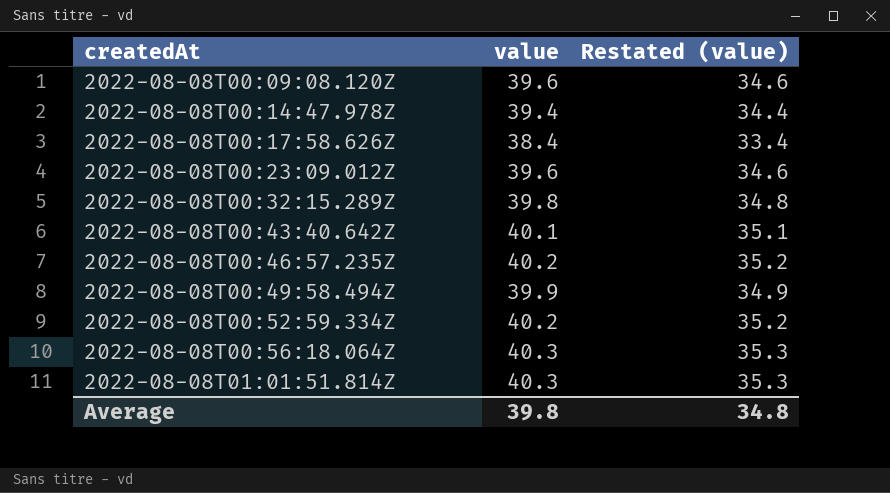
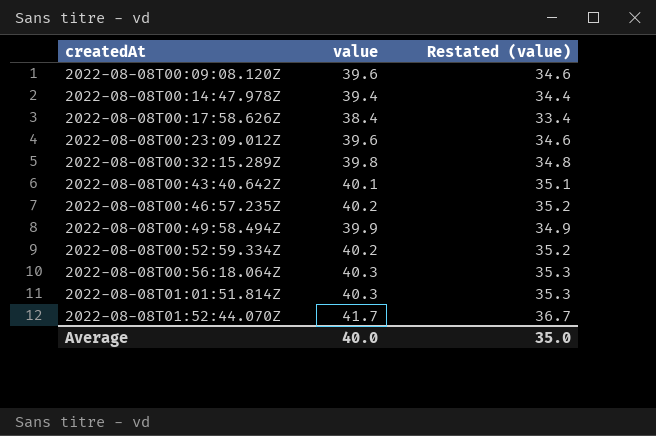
row 2022-08-08T01:52:44.070Z: none -> 41.7 | 36.7
Average | value: 39.8 -> 40.0
Average | Restated (value): 34.8 -> 35.0

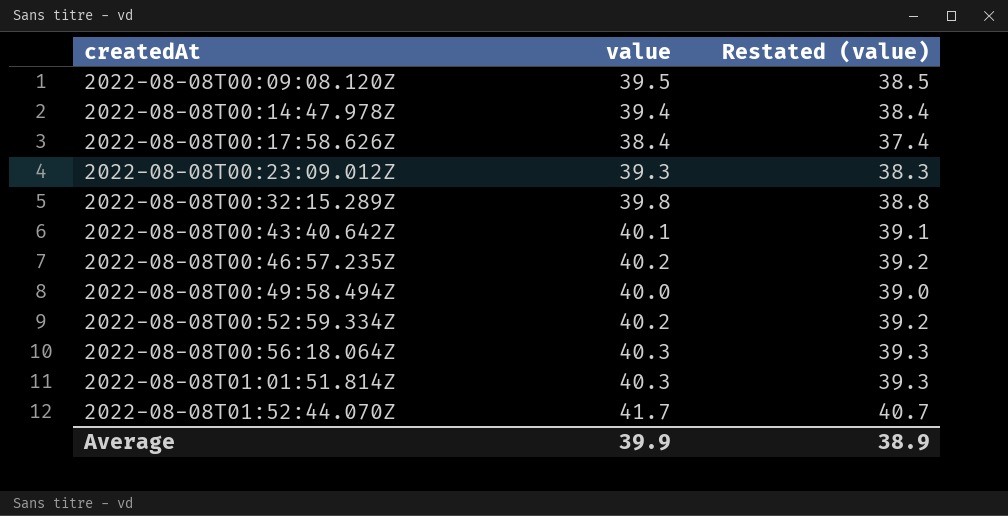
column Restated (value) | formula: [value] - 5 -> [value] - 1
2022-08-08T00:09:08.120Z | value: 39.6 -> 39.5
2022-08-08T00:23:09.012Z | value: 39.6 -> 39.3
2022-08-08T00:49:58.494Z | value: 39.9 -> 40.0
Average | value: 40.0 -> 39.9
Average | Restated (value): 35.0 -> 38.9

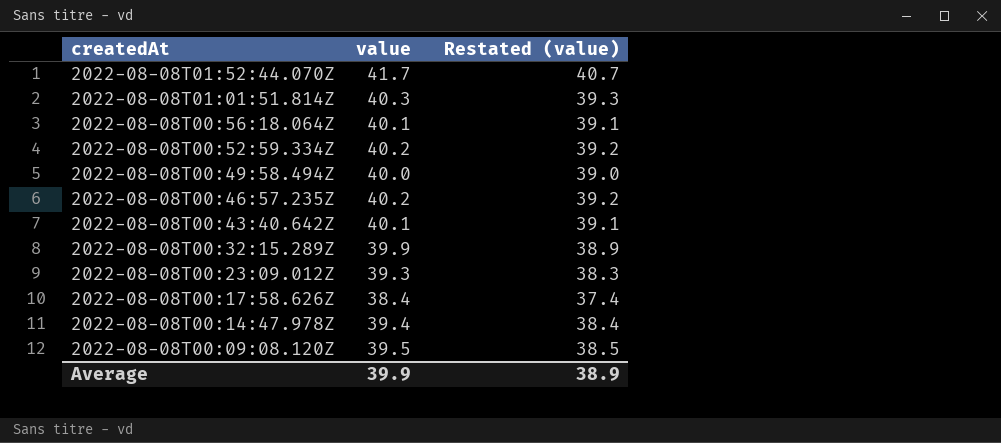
row order: createdAt ascending -> createdAt descending
2022-08-08T00:56:18.064Z | value: 40.3 -> 40.1
2022-08-08T00:56:18.064Z | Restated (value): 39.3 -> 39.1
2022-08-08T00:32:15.289Z | value: 39.8 -> 39.9
2022-08-08T00:32:15.289Z | Restated (value): 38.8 -> 38.9

